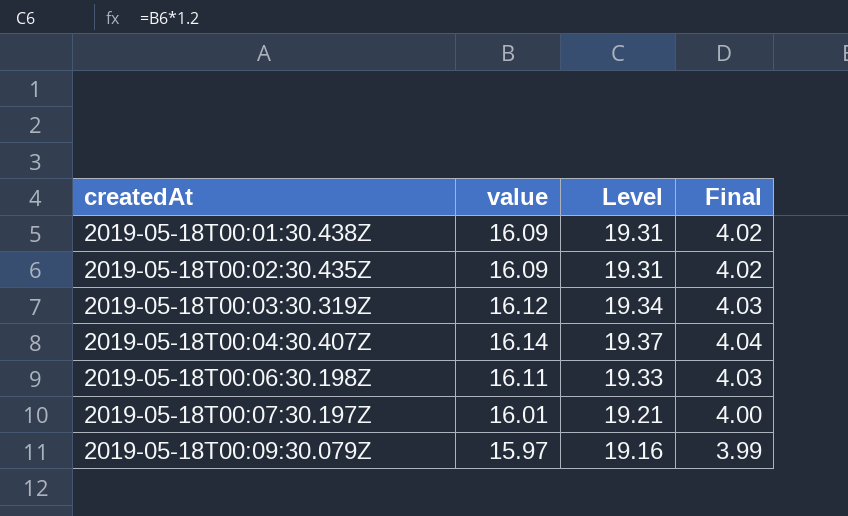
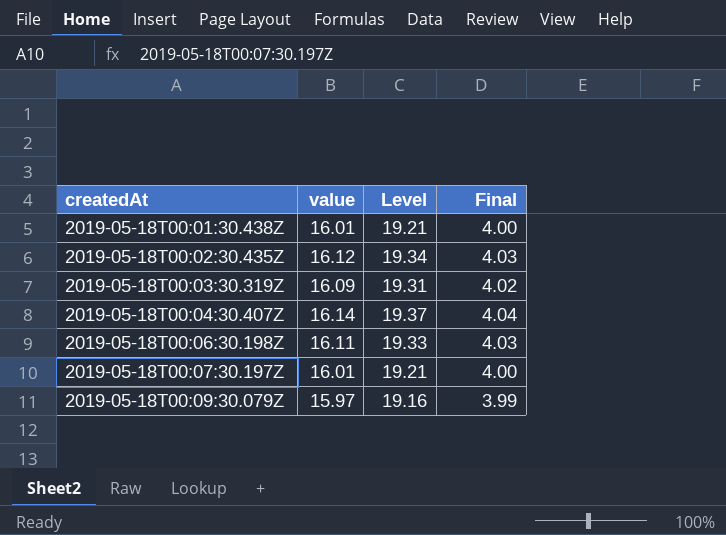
2019-05-18T00:01:30.438Z | value: 16.09 -> 16.01
2019-05-18T00:01:30.438Z | Level: 19.31 -> 19.21
2019-05-18T00:01:30.438Z | Final: 4.02 -> 4.00
2019-05-18T00:02:30.435Z | value: 16.09 -> 16.12
2019-05-18T00:02:30.435Z | Level: 19.31 -> 19.34
2019-05-18T00:02:30.435Z | Final: 4.02 -> 4.03
2019-05-18T00:03:30.319Z | value: 16.12 -> 16.09
2019-05-18T00:03:30.319Z | Level: 19.34 -> 19.31
2019-05-18T00:03:30.319Z | Final: 4.03 -> 4.02

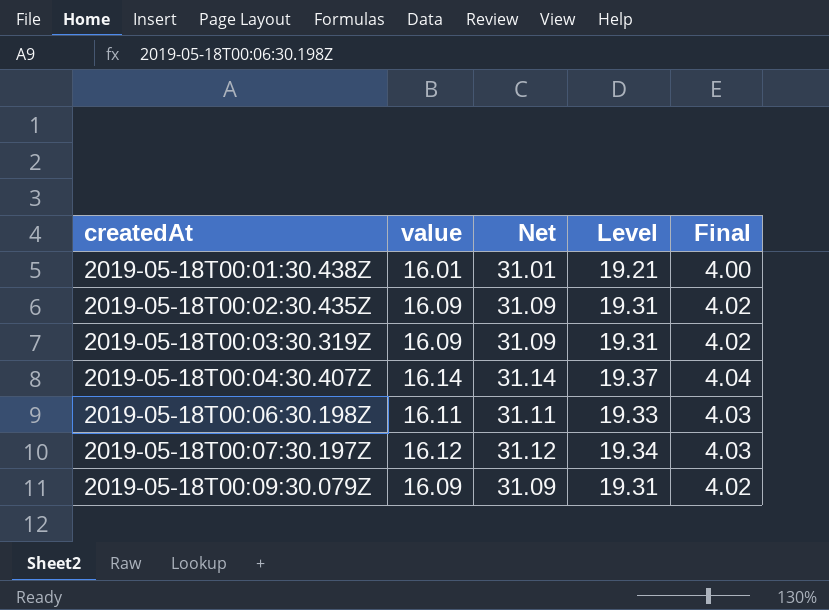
column Net | formula: none -> [value] + 15
2019-05-18T00:02:30.435Z | value: 16.12 -> 16.09
2019-05-18T00:02:30.435Z | Level: 19.34 -> 19.31
2019-05-18T00:02:30.435Z | Final: 4.03 -> 4.02
2019-05-18T00:07:30.197Z | value: 16.01 -> 16.12
2019-05-18T00:07:30.197Z | Level: 19.21 -> 19.34
2019-05-18T00:07:30.197Z | Final: 4.00 -> 4.03
2019-05-18T00:09:30.079Z | value: 15.97 -> 16.09
2019-05-18T00:09:30.079Z | Level: 19.16 -> 19.31
2019-05-18T00:09:30.079Z | Final: 3.99 -> 4.02

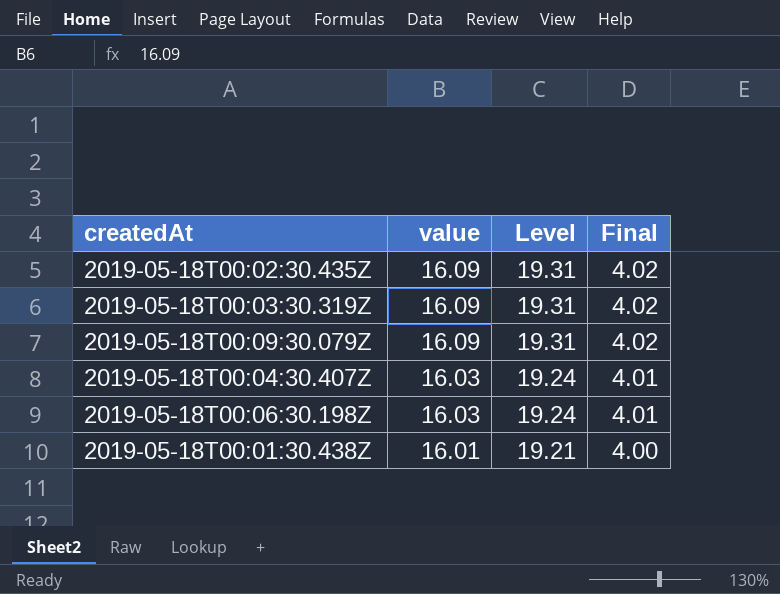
row order: createdAt ascending -> value descending
column Net | formula: [value] + 15 -> none
row 2019-05-18T00:07:30.197Z: 16.12 | 31.12 | 19.34 | 4.03 -> none
2019-05-18T00:04:30.407Z | value: 16.14 -> 16.03
2019-05-18T00:04:30.407Z | Level: 19.37 -> 19.24
2019-05-18T00:04:30.407Z | Final: 4.04 -> 4.01
2019-05-18T00:06:30.198Z | value: 16.11 -> 16.03
2019-05-18T00:06:30.198Z | Level: 19.33 -> 19.24
2019-05-18T00:06:30.198Z | Final: 4.03 -> 4.01

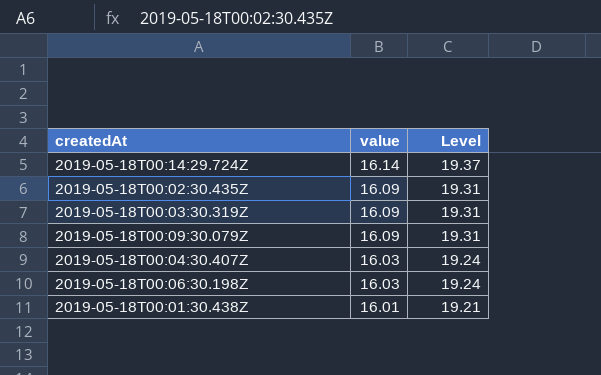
column Final | formula: [value] * 0.25 -> none
row 2019-05-18T00:14:29.724Z: none -> 16.14 | 19.37

